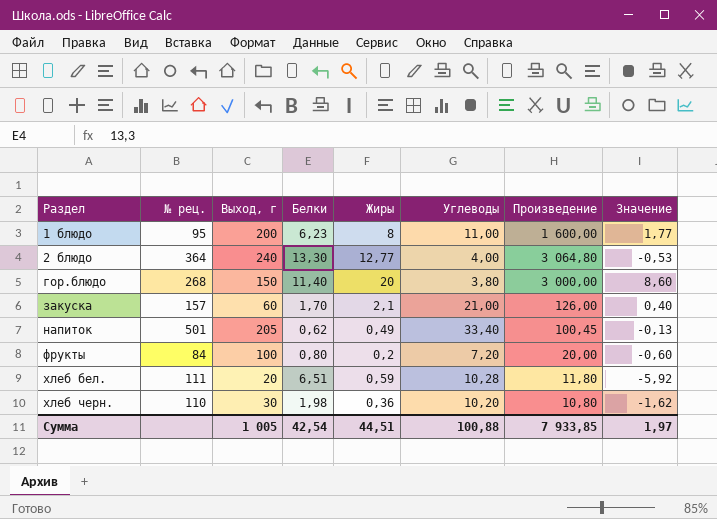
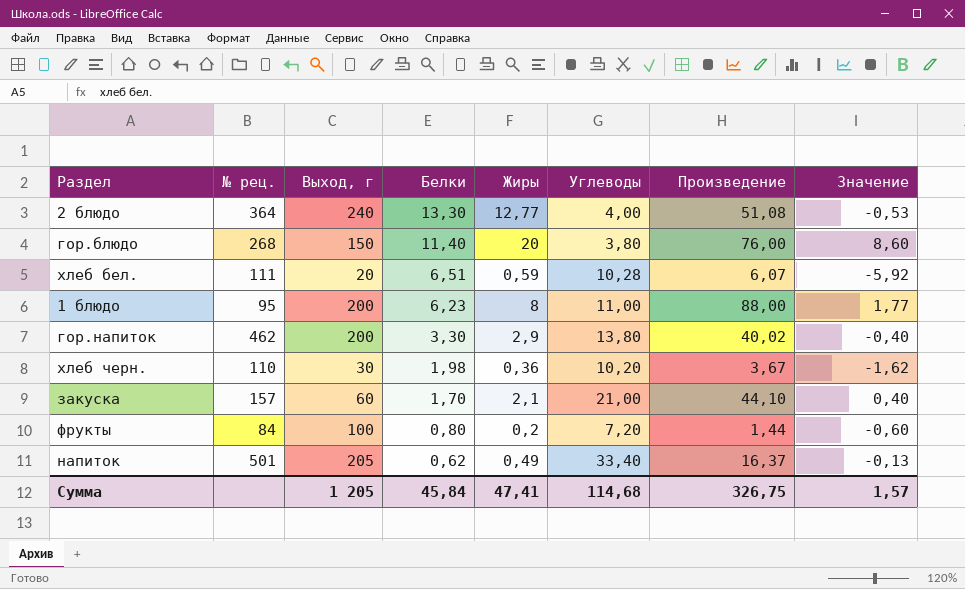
row order: Раздел ascending -> Белки descending
column Произведение | formula: [Выход, г] * [Жиры] -> [Жиры] * [Углеводы]
row гор.напиток: none -> 462 | 200 | 3,30 | 2,9 | 13,80 | 40,02 | -0,40
Сумма | Выход, г: 1 005 -> 1 205
Сумма | Белки: 42,54 -> 45,84
Сумма | Жиры: 44,51 -> 47,41
Сумма | Углеводы: 100,88 -> 114,68
Сумма | Произведение: 7 933,85 -> 326,75
Сумма | Значение: 1,97 -> 1,57

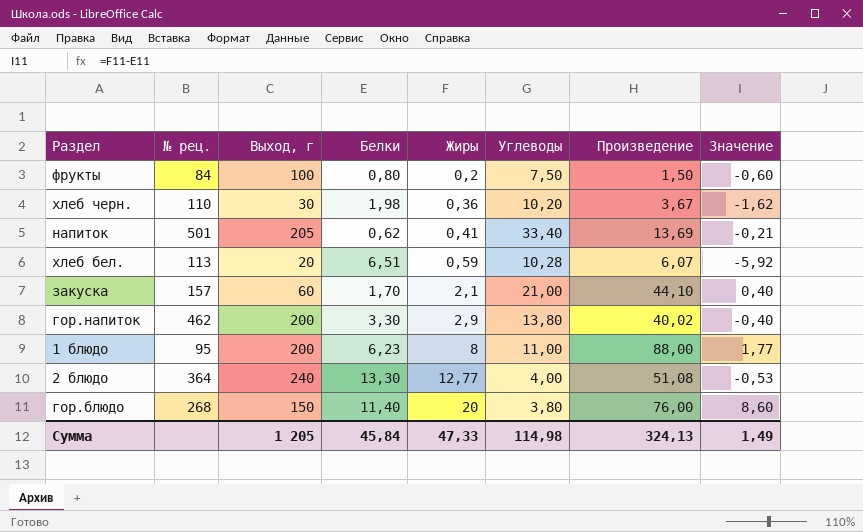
row order: Белки descending -> Жиры ascending
фрукты | Углеводы: 7,20 -> 7,50
фрукты | Произведение: 1,44 -> 1,50
напиток | Жиры: 0,49 -> 0,41
напиток | Произведение: 16,37 -> 13,69
напиток | Значение: -0,13 -> -0,21
хлеб бел. | № рец.: 111 -> 113
Сумма | Жиры: 47,41 -> 47,33
Сумма | Углеводы: 114,68 -> 114,98
Сумма | Произведение: 326,75 -> 324,13
Сумма | Значение: 1,57 -> 1,49

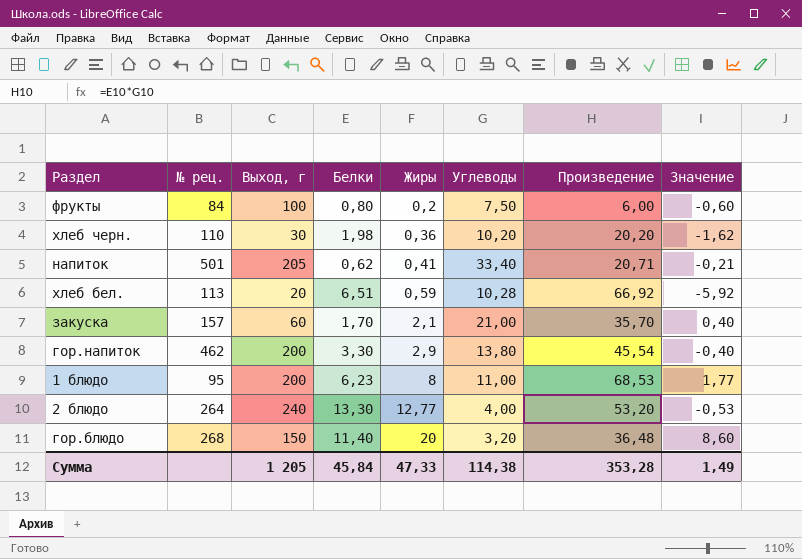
column Произведение | formula: [Жиры] * [Углеводы] -> [Белки] * [Углеводы]
2 блюдо | № рец.: 364 -> 264
гор.блюдо | Углеводы: 3,80 -> 3,20
Сумма | Углеводы: 114,98 -> 114,38
Сумма | Произведение: 324,13 -> 353,28

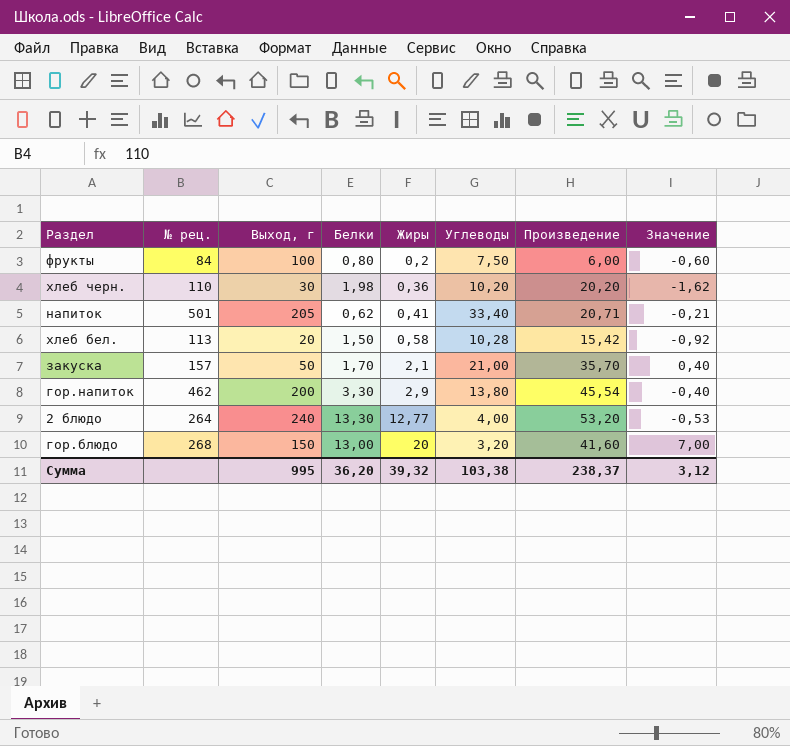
row 1 блюдо: 95 | 200 | 6,23 | 8 | 11,00 | 68,53 | 1,77 -> none
хлеб бел. | Белки: 6,51 -> 1,50
хлеб бел. | Жиры: 0,59 -> 0,58
хлеб бел. | Произведение: 66,92 -> 15,42
хлеб бел. | Значение: -5,92 -> -0,92
закуска | Выход, г: 60 -> 50
гор.блюдо | Белки: 11,40 -> 13,00
гор.блюдо | Произведение: 36,48 -> 41,60
гор.блюдо | Значение: 8,60 -> 7,00
Сумма | Выход, г: 1 205 -> 995
Сумма | Белки: 45,84 -> 36,20
Сумма | Жиры: 47,33 -> 39,32
Сумма | Углеводы: 114,38 -> 103,38
Сумма | Произведение: 353,28 -> 238,37
Сумма | Значение: 1,49 -> 3,12

